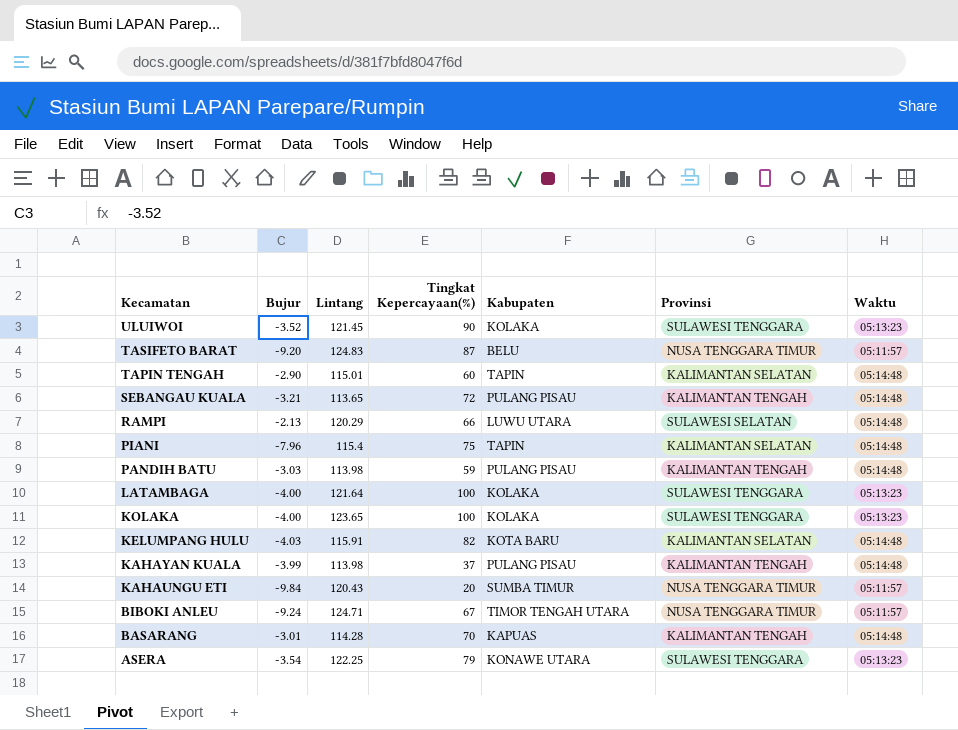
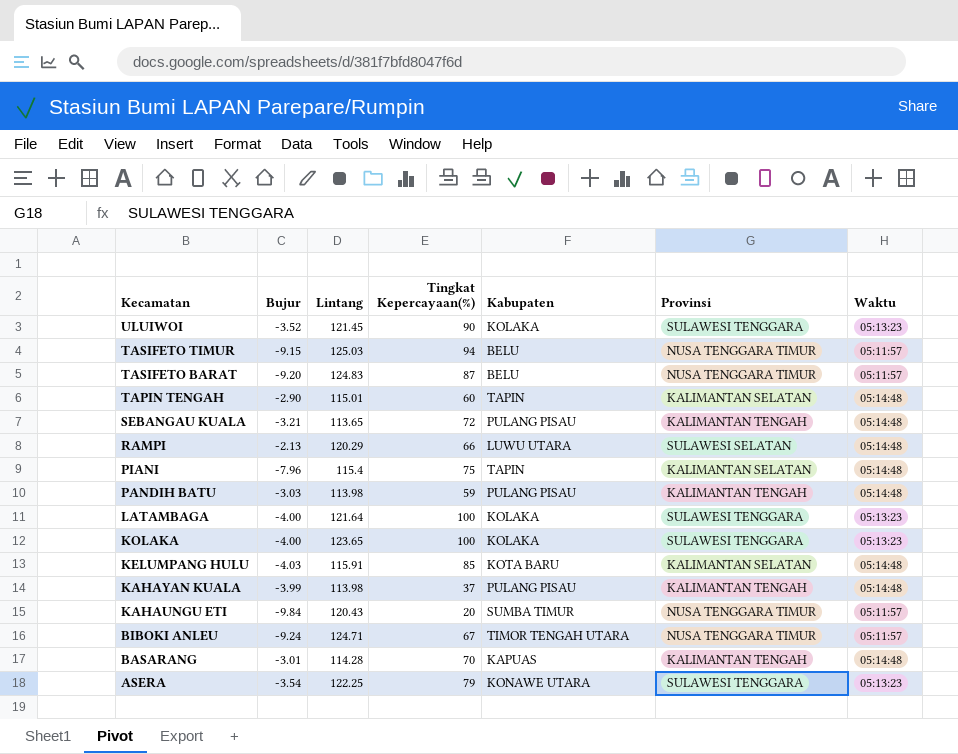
row TASIFETO TIMUR: none -> -9.15 | 125.03 | 94 | BELU | NUSA TENGGARA TIMUR | 05:11:57
KELUMPANG HULU | Tingkat Kepercayaan(%): 82 -> 85

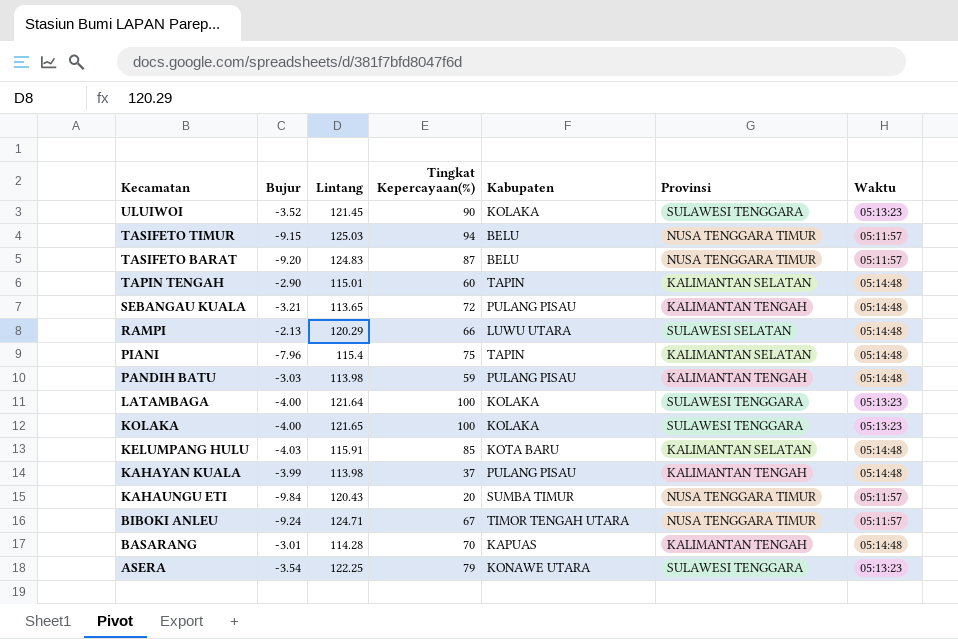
KOLAKA | Lintang: 123.65 -> 121.65

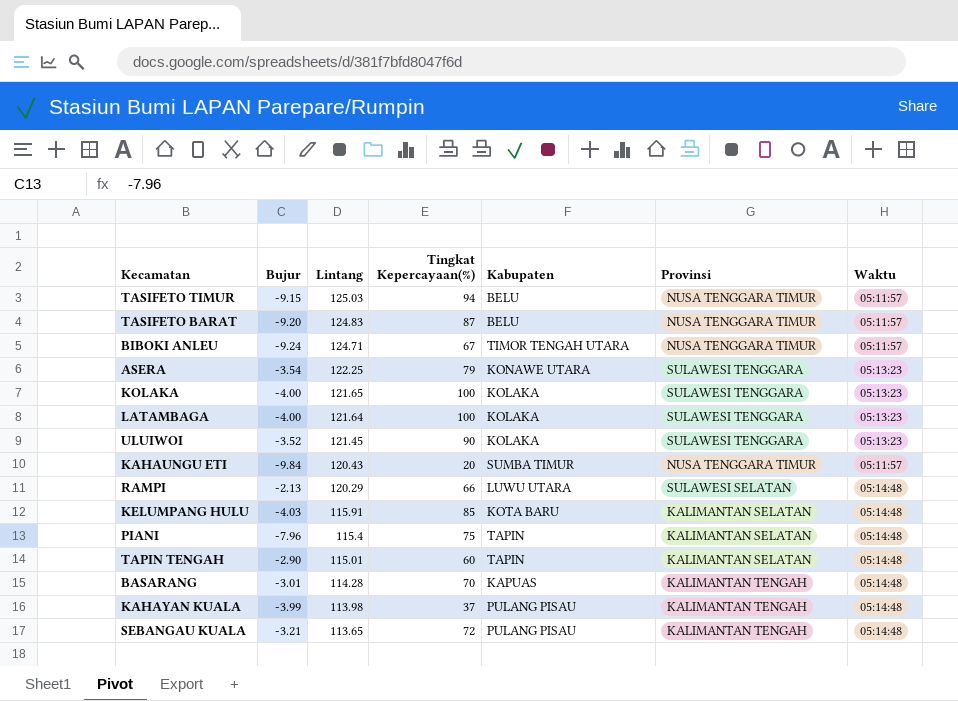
row order: Kecamatan descending -> Lintang descending
row PANDIH BATU: -3.03 | 113.98 | 59 | PULANG PISAU | KALIMANTAN TENGAH | 05:14:48 -> none

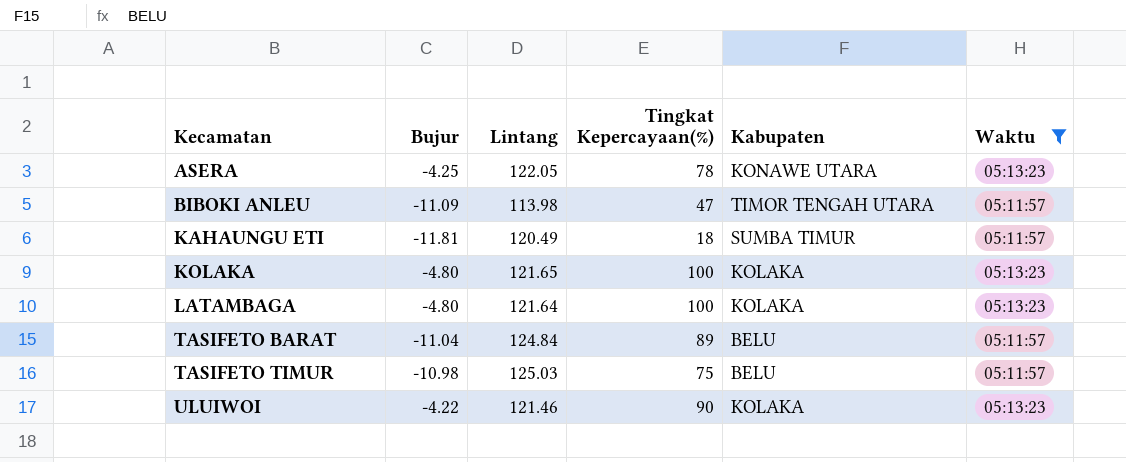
filter: none -> Waktu != 05:14:48
row order: Lintang descending -> Kecamatan ascending
column Provinsi | position: 6 -> none
ASERA | Bujur: -3.54 -> -4.25
ASERA | Lintang: 122.25 -> 122.05
ASERA | Tingkat Kepercayaan(%): 79 -> 78
BIBOKI ANLEU | Bujur: -9.24 -> -11.09
BIBOKI ANLEU | Lintang: 124.71 -> 113.98
BIBOKI ANLEU | Tingkat Kepercayaan(%): 67 -> 47
KAHAUNGU ETI | Bujur: -9.84 -> -11.81
KAHAUNGU ETI | Lintang: 120.43 -> 120.49
KAHAUNGU ETI | Tingkat Kepercayaan(%): 20 -> 18
KOLAKA | Bujur: -4.00 -> -4.80
LATAMBAGA | Bujur: -4.00 -> -4.80
TASIFETO BARAT | Bujur: -9.20 -> -11.04
TASIFETO BARAT | Lintang: 124.83 -> 124.84
TASIFETO BARAT | Tingkat Kepercayaan(%): 87 -> 89
TASIFETO TIMUR | Bujur: -9.15 -> -10.98
TASIFETO TIMUR | Tingkat Kepercayaan(%): 94 -> 75
ULUIWOI | Bujur: -3.52 -> -4.22
ULUIWOI | Lintang: 121.45 -> 121.46

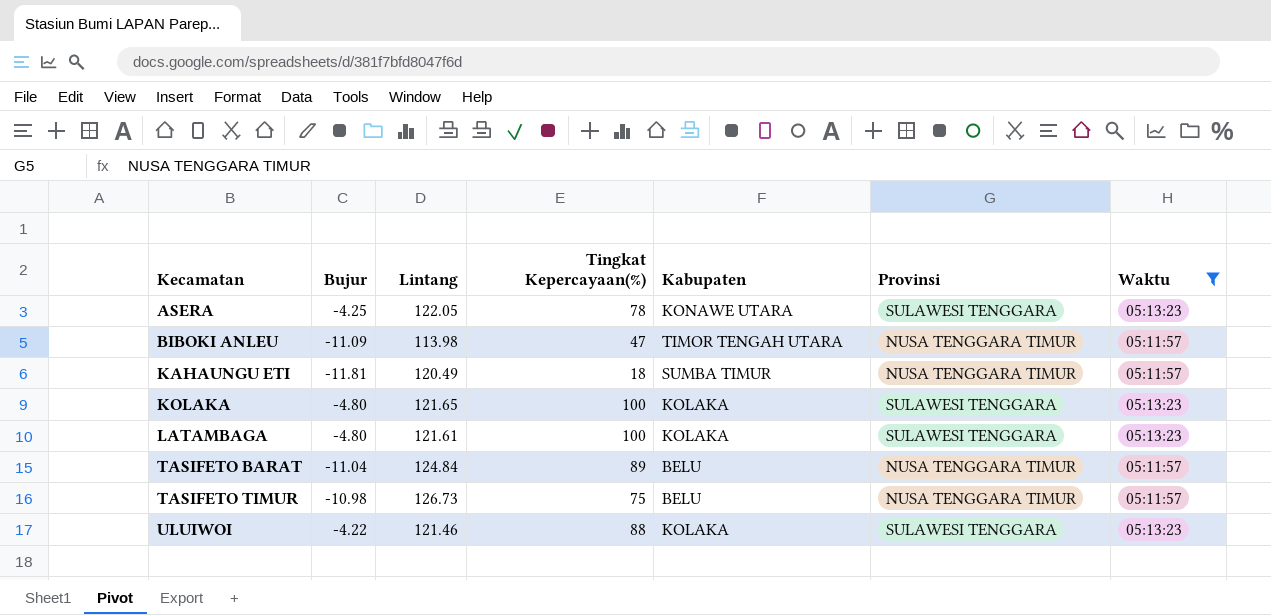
column Provinsi | position: none -> 6
LATAMBAGA | Lintang: 121.64 -> 121.61
TASIFETO TIMUR | Lintang: 125.03 -> 126.73
ULUIWOI | Tingkat Kepercayaan(%): 90 -> 88

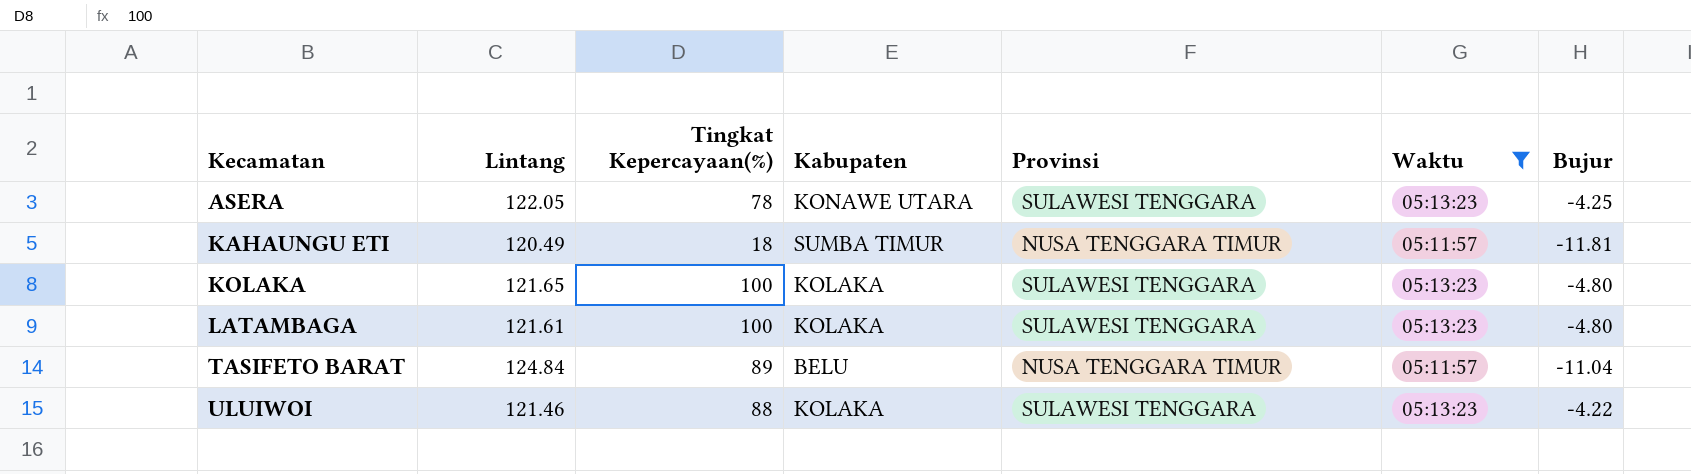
column Bujur | position: 2 -> 7
row BIBOKI ANLEU: -11.09 | 113.98 | 47 | TIMOR TENGAH UTARA | NUSA TENGGARA TIMUR | 05:11:57 -> none
row TASIFETO TIMUR: -10.98 | 126.73 | 75 | BELU | NUSA TENGGARA TIMUR | 05:11:57 -> none

